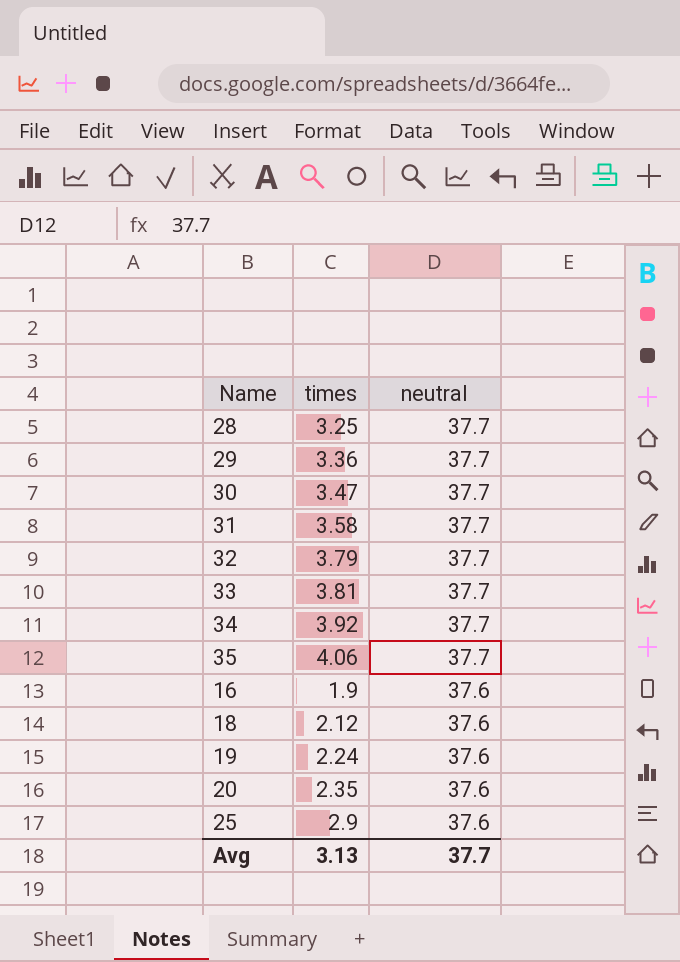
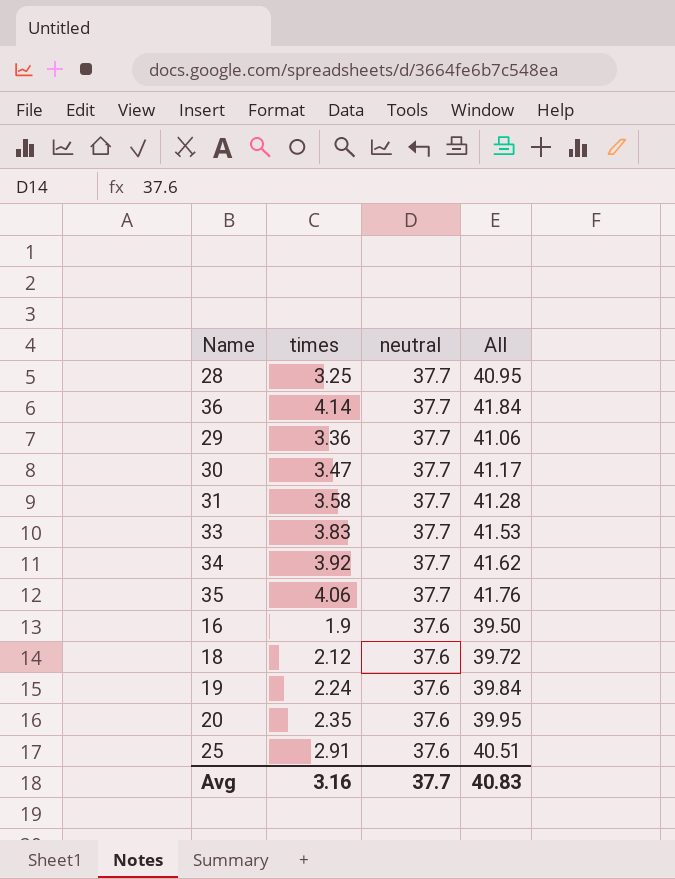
column All | formula: none -> [times] + [neutral]
row 32: 3.79 | 37.7 -> none
row 36: none -> 4.14 | 37.7 | 41.84
33 | times: 3.81 -> 3.83
25 | times: 2.9 -> 2.91
Avg | times: 3.13 -> 3.16

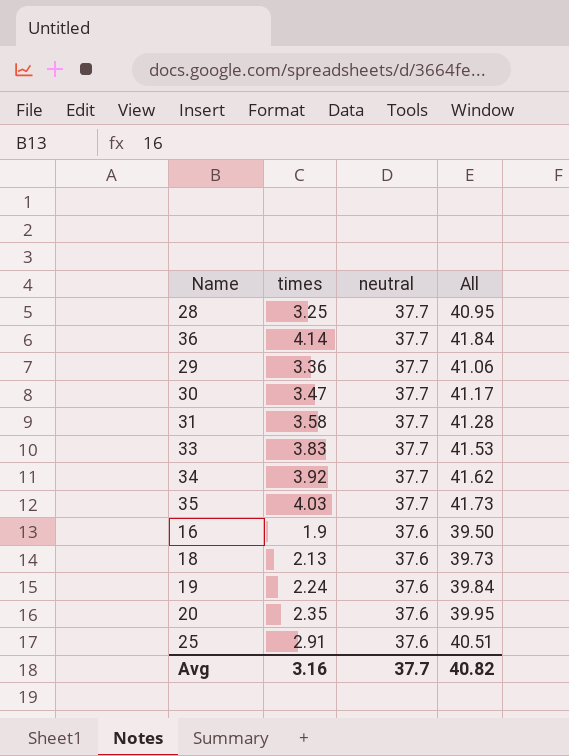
35 | times: 4.06 -> 4.03
35 | All: 41.76 -> 41.73
18 | times: 2.12 -> 2.13
18 | All: 39.72 -> 39.73
Avg | All: 40.83 -> 40.82

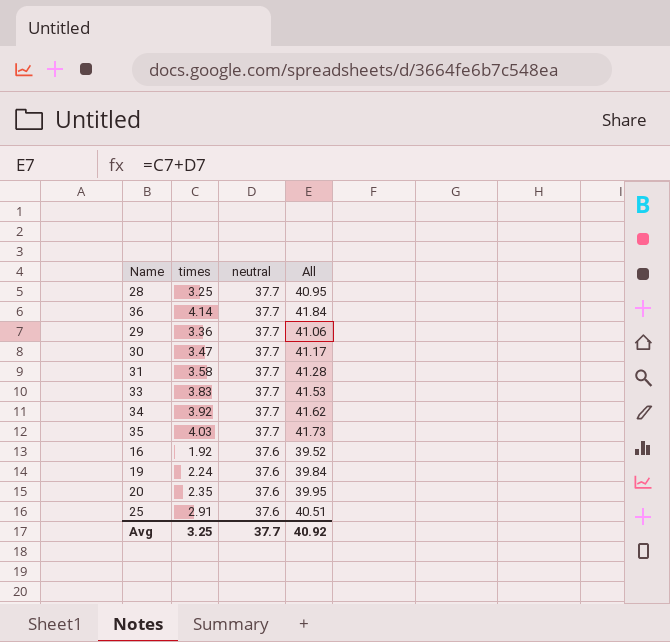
row 18: 2.13 | 37.6 | 39.73 -> none
16 | times: 1.9 -> 1.92
16 | All: 39.50 -> 39.52
Avg | times: 3.16 -> 3.25
Avg | All: 40.82 -> 40.92

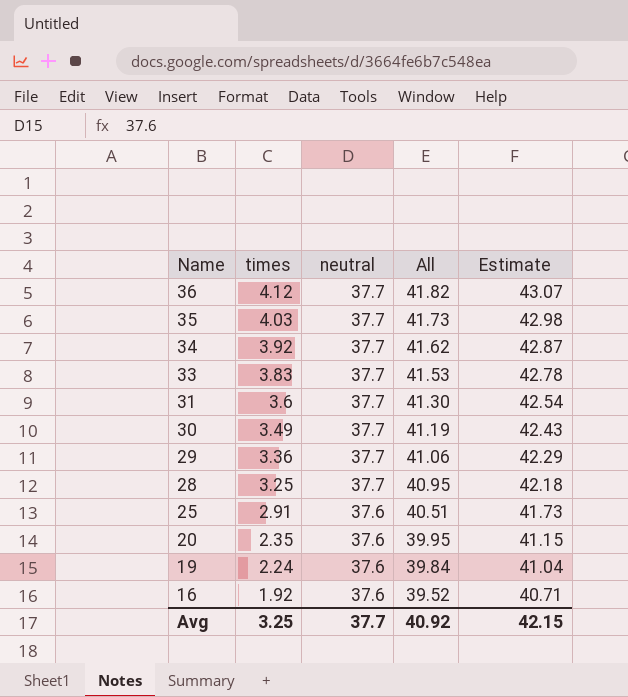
row order: neutral descending -> Name descending
column Estimate | formula: none -> [All] * 1.03
36 | times: 4.14 -> 4.12
36 | All: 41.84 -> 41.82
31 | times: 3.58 -> 3.6
31 | All: 41.28 -> 41.30
30 | times: 3.47 -> 3.49
30 | All: 41.17 -> 41.19

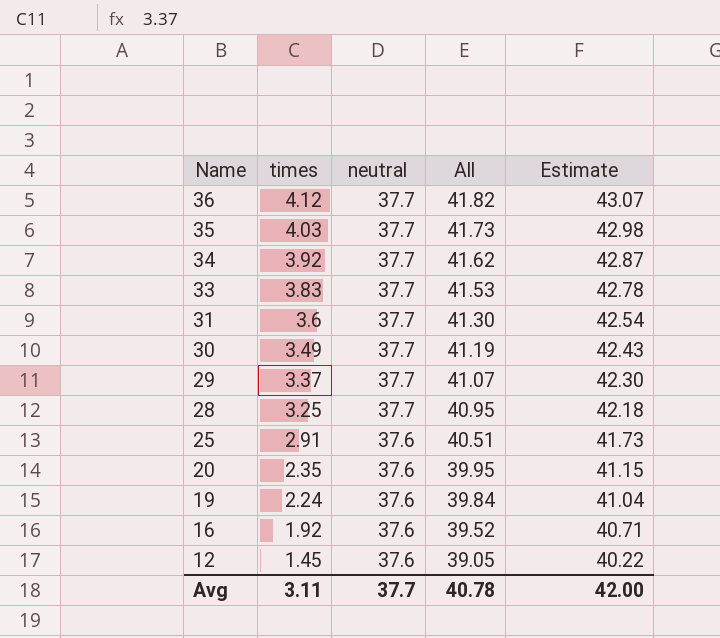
29 | times: 3.36 -> 3.37
29 | All: 41.06 -> 41.07
29 | Estimate: 42.29 -> 42.30
row 12: none -> 1.45 | 37.6 | 39.05 | 40.22
Avg | times: 3.25 -> 3.11
Avg | All: 40.92 -> 40.78
Avg | Estimate: 42.15 -> 42.00

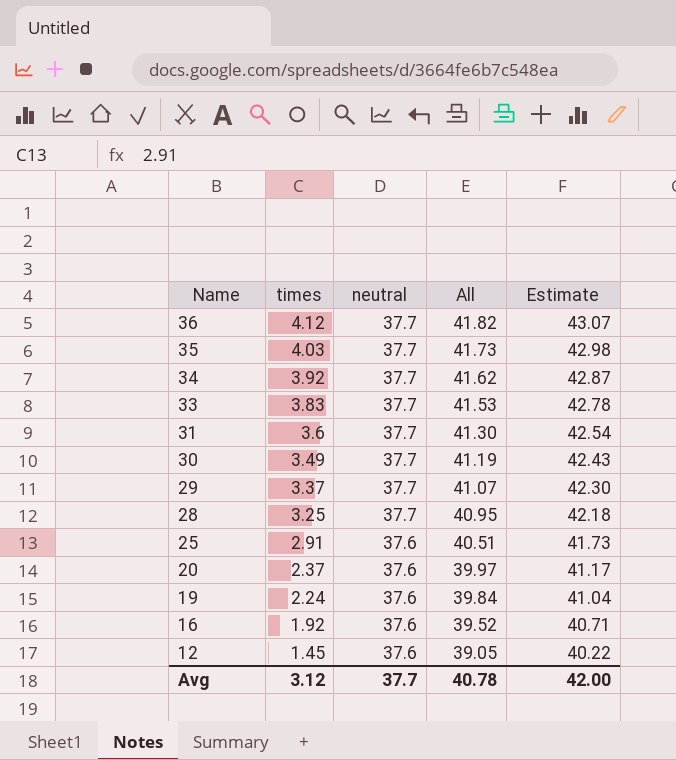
20 | times: 2.35 -> 2.37
20 | All: 39.95 -> 39.97
20 | Estimate: 41.15 -> 41.17
Avg | times: 3.11 -> 3.12

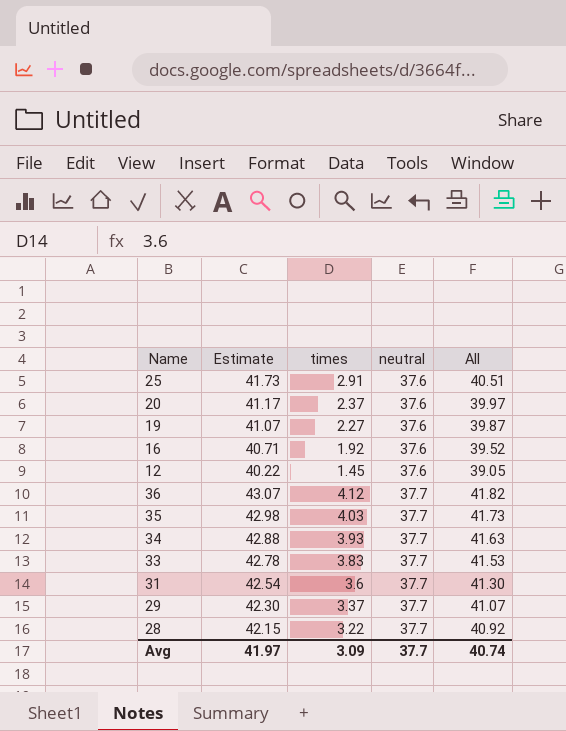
row order: Name descending -> neutral ascending
column Estimate | position: 5 -> 2
row 30: 3.49 | 37.7 | 41.19 | 42.43 -> none
19 | Estimate: 41.04 -> 41.07
19 | times: 2.24 -> 2.27
19 | All: 39.84 -> 39.87
34 | Estimate: 42.87 -> 42.88
34 | times: 3.92 -> 3.93
34 | All: 41.62 -> 41.63
28 | Estimate: 42.18 -> 42.15
28 | times: 3.25 -> 3.22
28 | All: 40.95 -> 40.92
Avg | Estimate: 42.00 -> 41.97
Avg | times: 3.12 -> 3.09
Avg | All: 40.78 -> 40.74

